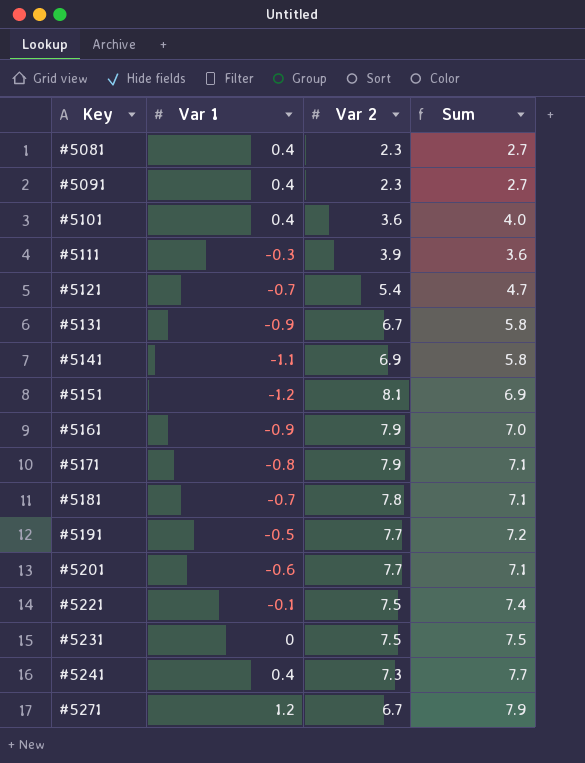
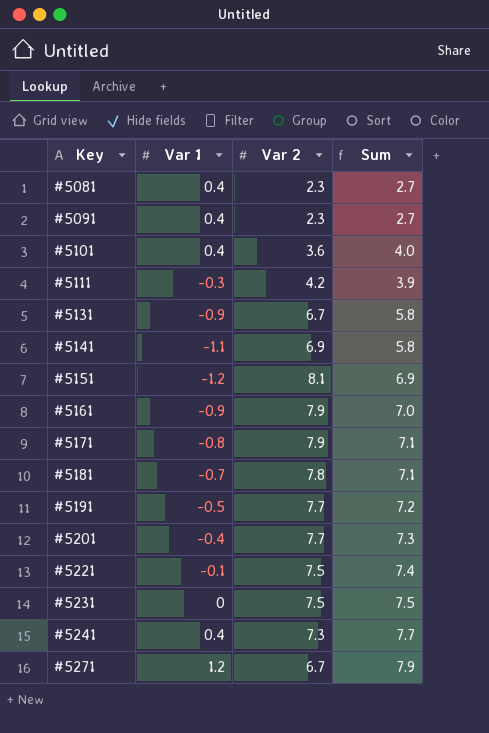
row #5121: -0.7 | 5.4 | 4.7 -> none
#5111 | Var 2: 3.9 -> 4.2
#5111 | Sum: 3.6 -> 3.9
#5201 | Var 1: -0.6 -> -0.4
#5201 | Sum: 7.1 -> 7.3

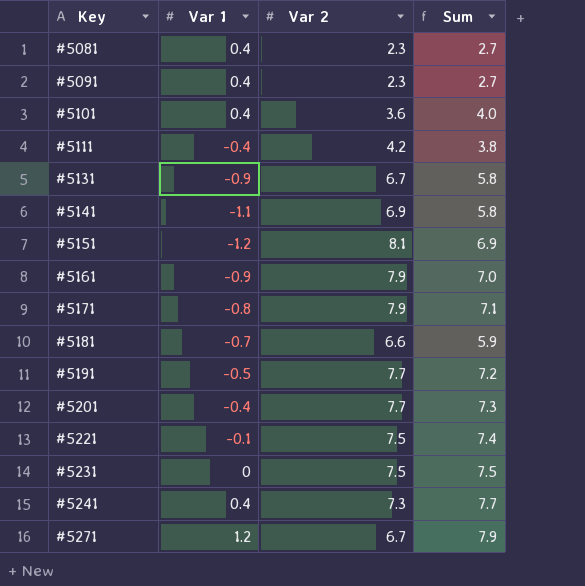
#5111 | Var 1: -0.3 -> -0.4
#5111 | Sum: 3.9 -> 3.8
#5181 | Var 2: 7.8 -> 6.6
#5181 | Sum: 7.1 -> 5.9

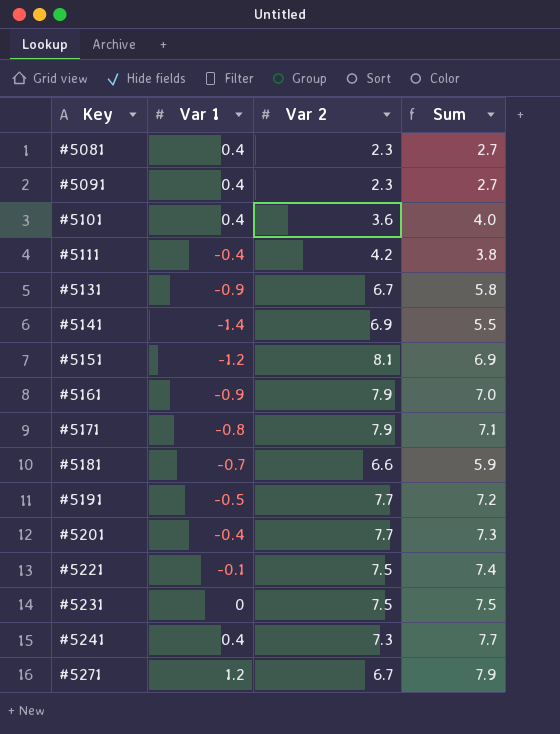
#5141 | Var 1: -1.1 -> -1.4
#5141 | Sum: 5.8 -> 5.5

